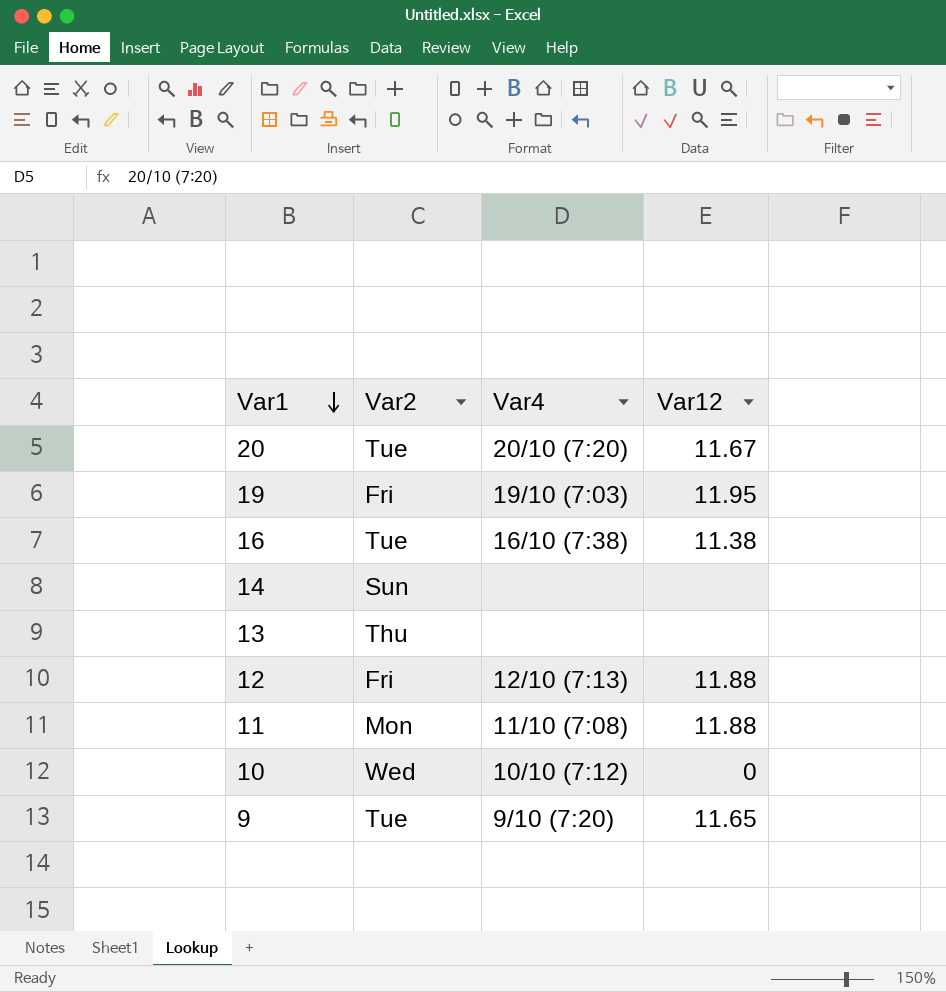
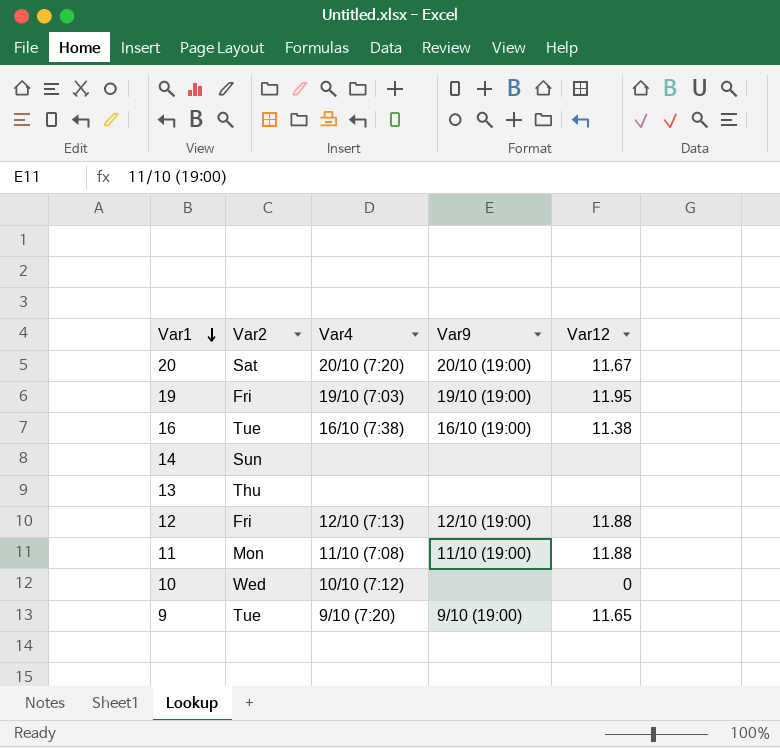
column Var9 | position: none -> 4
20 | Var2: Tue -> Sat

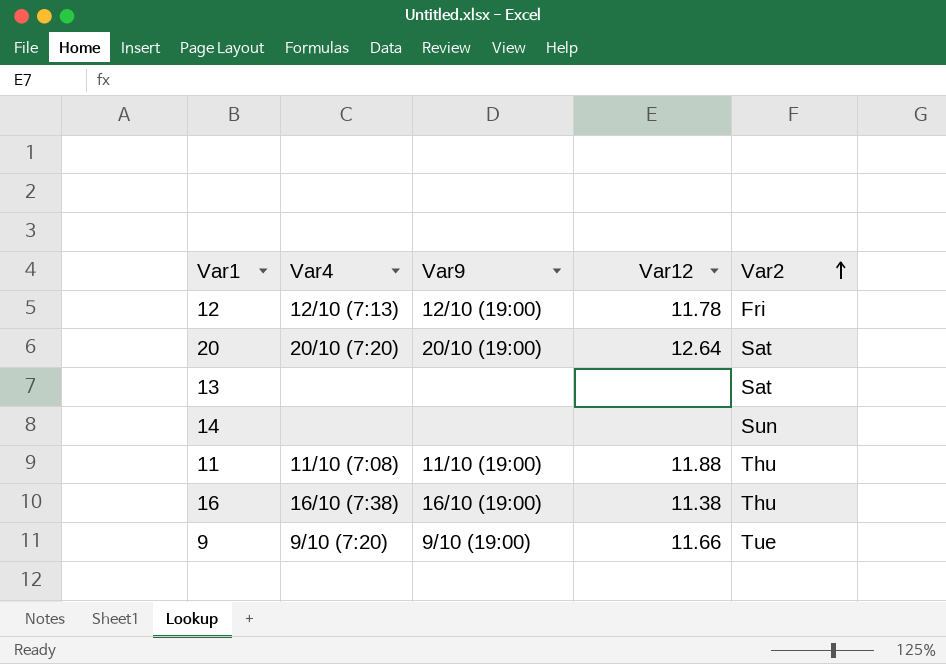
row order: Var1 descending -> Var2 ascending
column Var2 | position: 2 -> 5
row 19: Fri | 19/10 (7:03) | 19/10 (19:00) | 11.95 -> none
row 10: Wed | 10/10 (7:12) | none | 0 -> none
12 | Var12: 11.88 -> 11.78
20 | Var12: 11.67 -> 12.64
13 | Var2: Thu -> Sat
11 | Var2: Mon -> Thu
16 | Var2: Tue -> Thu
9 | Var12: 11.65 -> 11.66

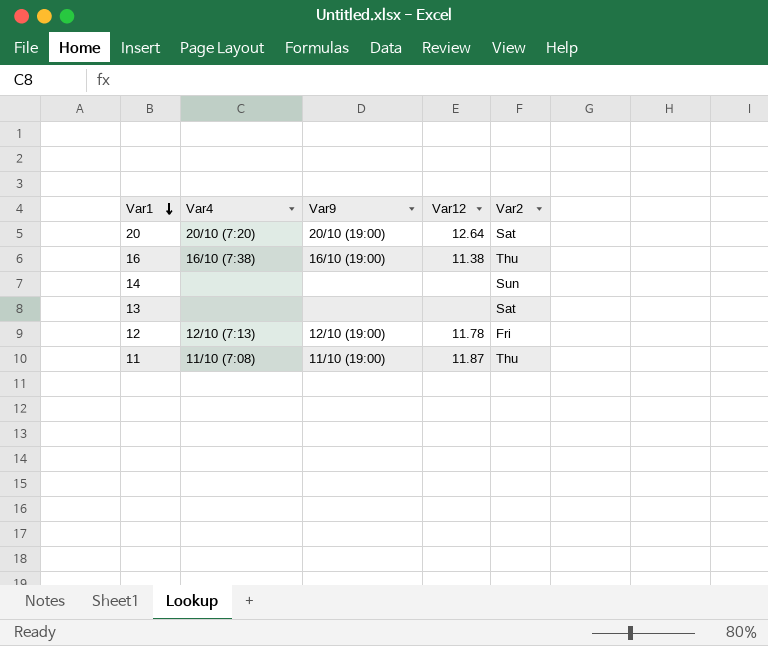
row order: Var2 ascending -> Var1 descending
row 9: 9/10 (7:20) | 9/10 (19:00) | 11.66 | Tue -> none
11 | Var12: 11.88 -> 11.87

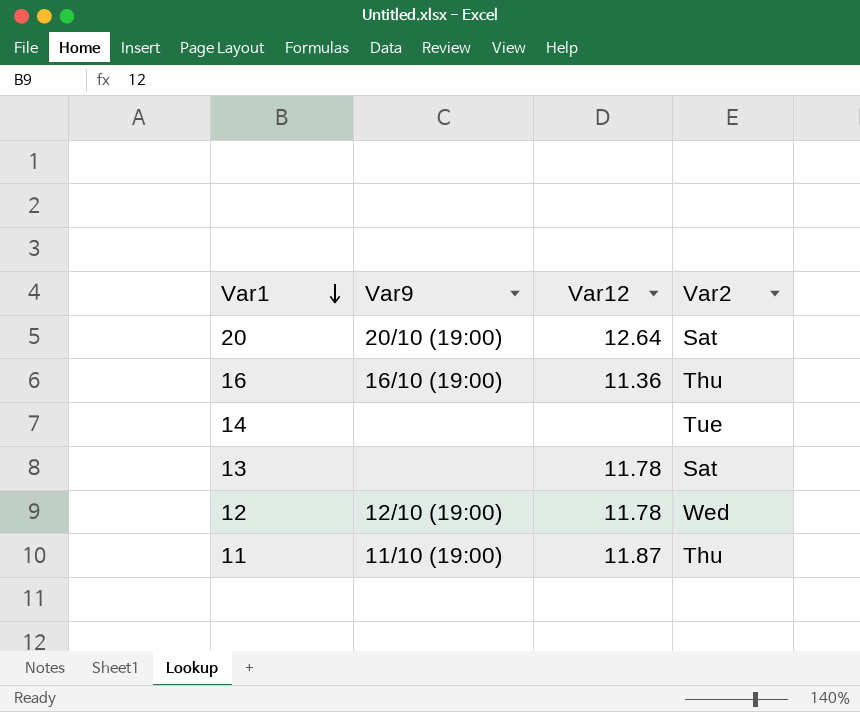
column Var4 | position: 2 -> none
16 | Var12: 11.38 -> 11.36
14 | Var2: Sun -> Tue
13 | Var12: none -> 11.78
12 | Var2: Fri -> Wed

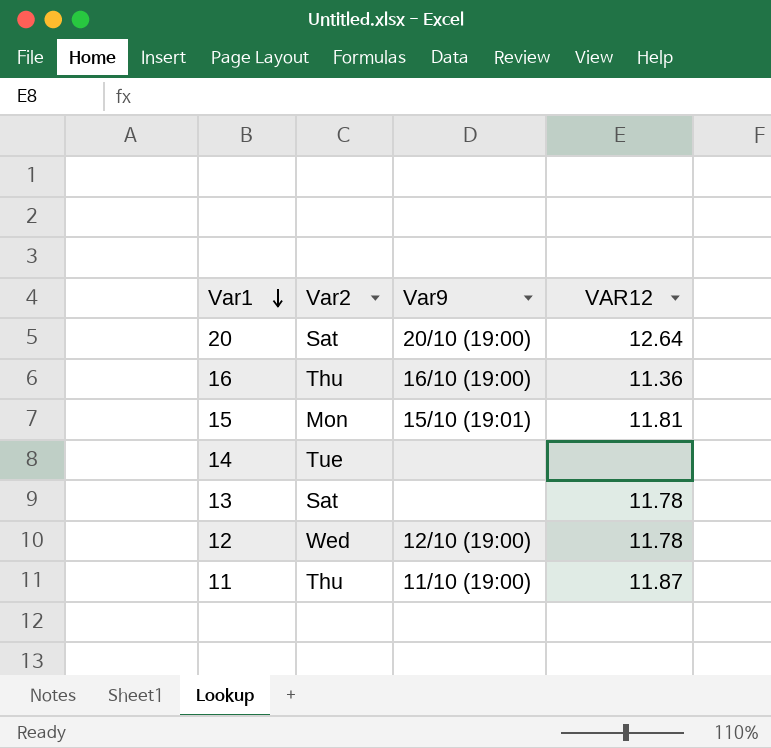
column Var2 | position: 4 -> 2
column name: Var12 -> VAR12
row 15: none -> Mon | 15/10 (19:01) | 11.81

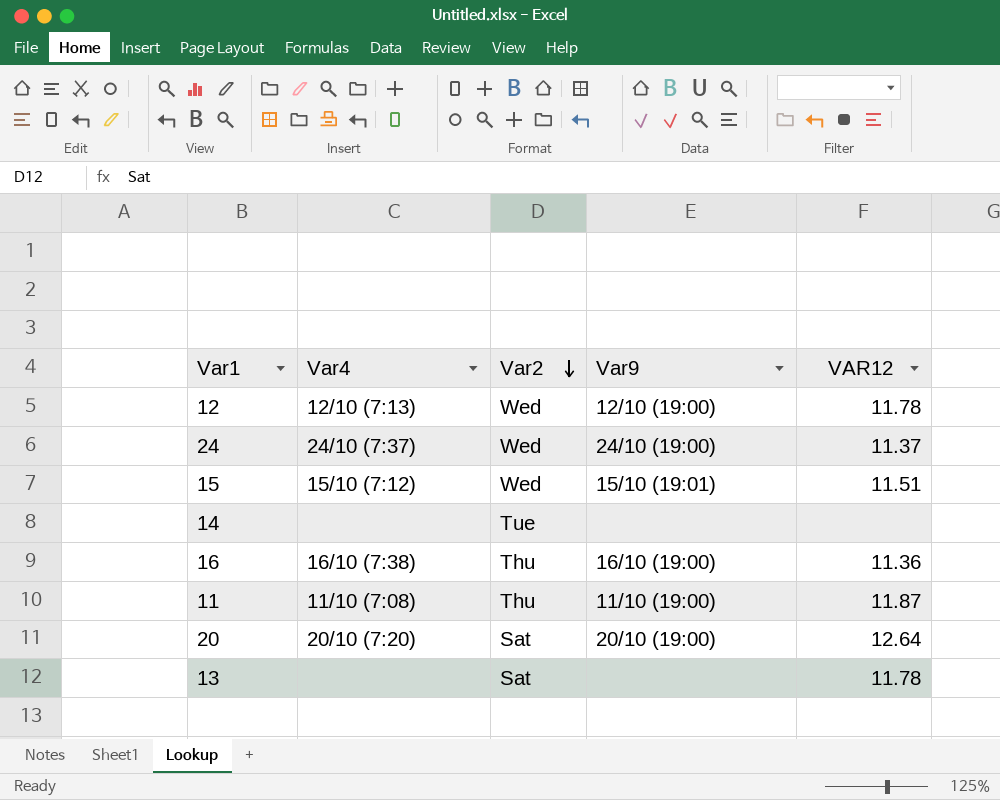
row order: Var1 descending -> Var2 descending
column Var4 | position: none -> 2
row 24: none -> 24/10 (7:37) | Wed | 24/10 (19:00) | 11.37
15 | Var2: Mon -> Wed
15 | VAR12: 11.81 -> 11.51

